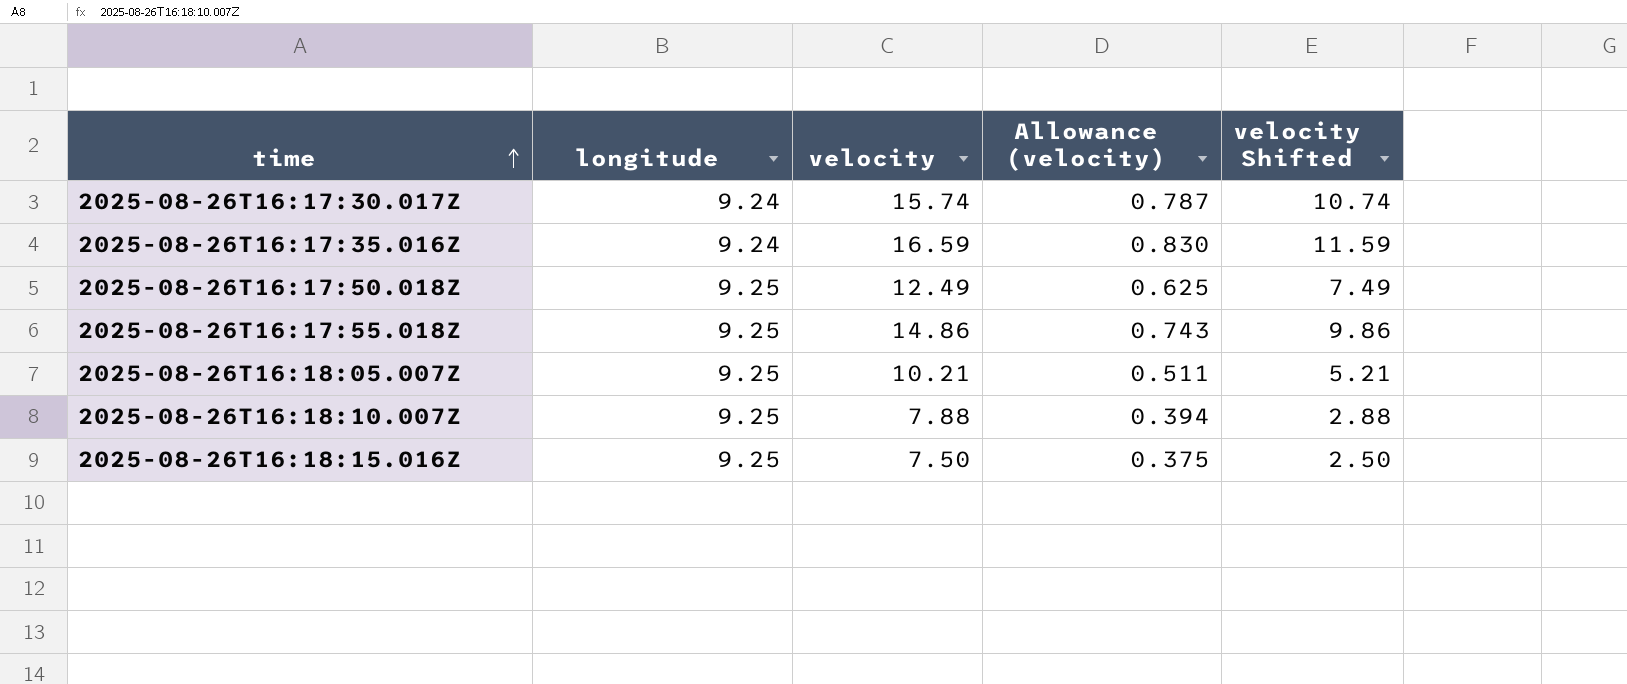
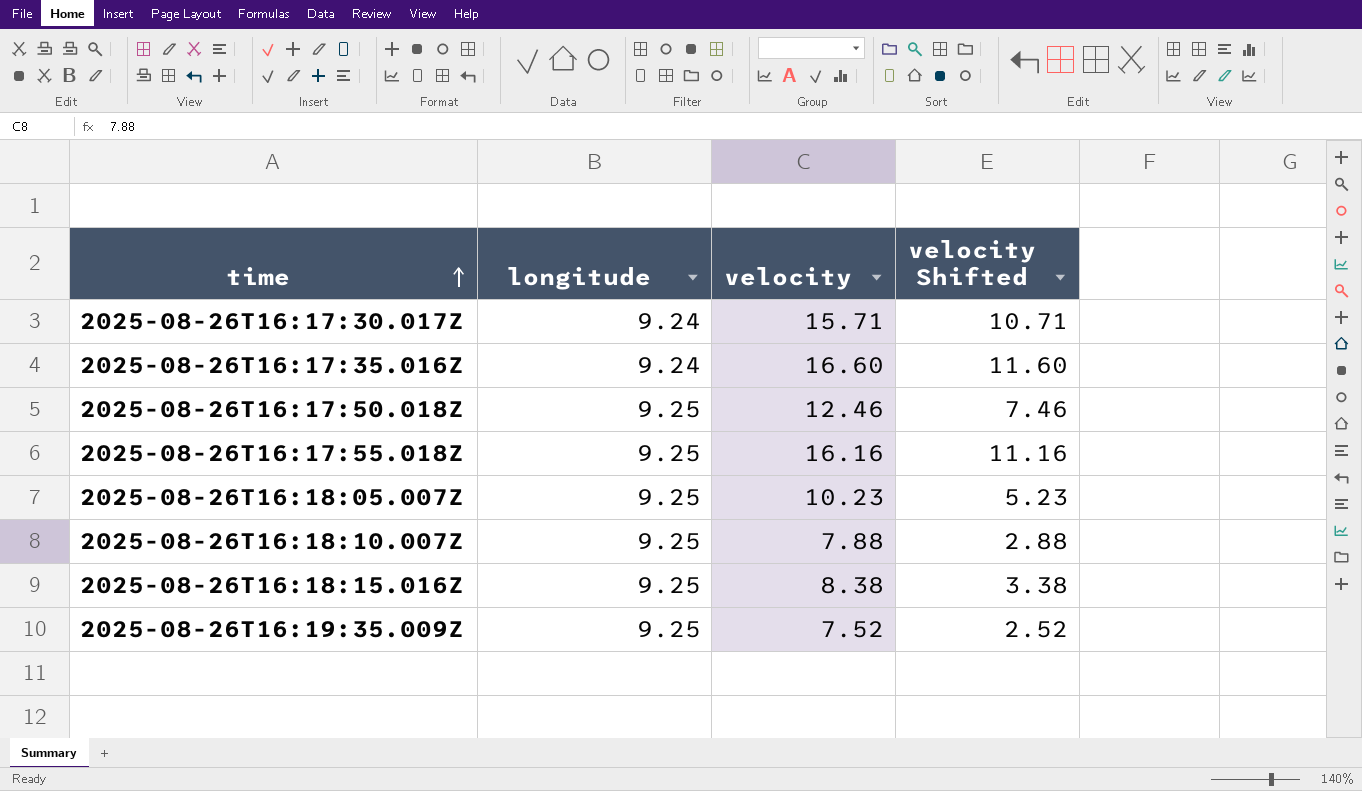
column Allowance (velocity) | formula: [velocity] * 0.05 -> none
2025-08-26T16:17:30.017Z | velocity: 15.74 -> 15.71
2025-08-26T16:17:30.017Z | velocity Shifted: 10.74 -> 10.71
2025-08-26T16:17:35.016Z | velocity: 16.59 -> 16.60
2025-08-26T16:17:35.016Z | velocity Shifted: 11.59 -> 11.60
2025-08-26T16:17:50.018Z | velocity: 12.49 -> 12.46
2025-08-26T16:17:50.018Z | velocity Shifted: 7.49 -> 7.46
2025-08-26T16:17:55.018Z | velocity: 14.86 -> 16.16
2025-08-26T16:17:55.018Z | velocity Shifted: 9.86 -> 11.16
2025-08-26T16:18:05.007Z | velocity: 10.21 -> 10.23
2025-08-26T16:18:05.007Z | velocity Shifted: 5.21 -> 5.23
2025-08-26T16:18:15.016Z | velocity: 7.50 -> 8.38
2025-08-26T16:18:15.016Z | velocity Shifted: 2.50 -> 3.38
row 2025-08-26T16:19:35.009Z: none -> 9.25 | 7.52 | 2.52

